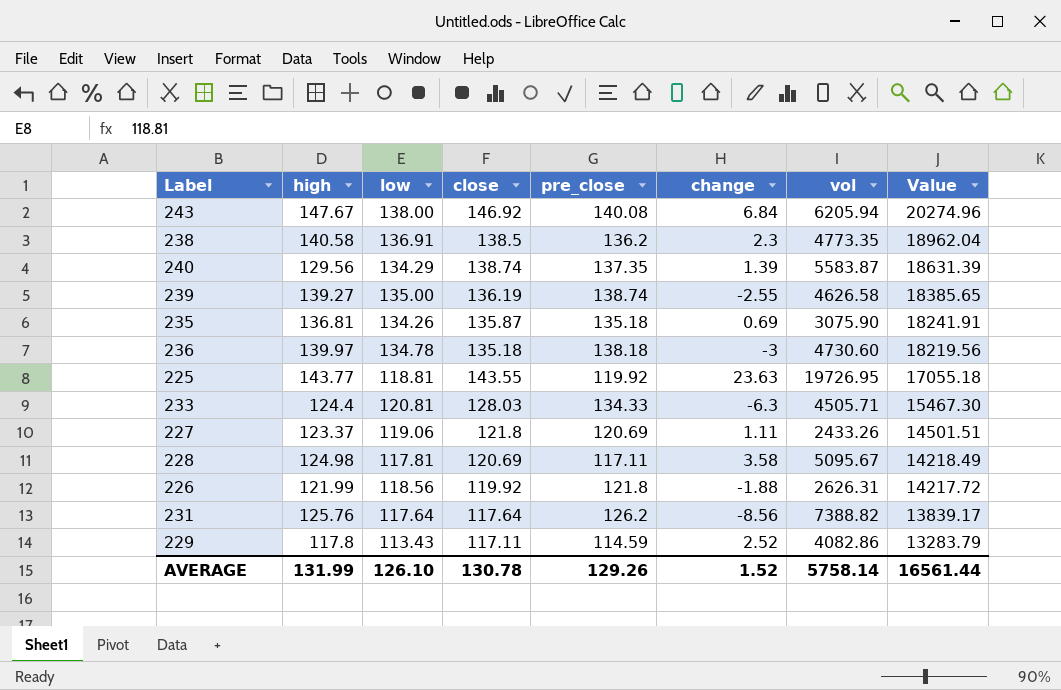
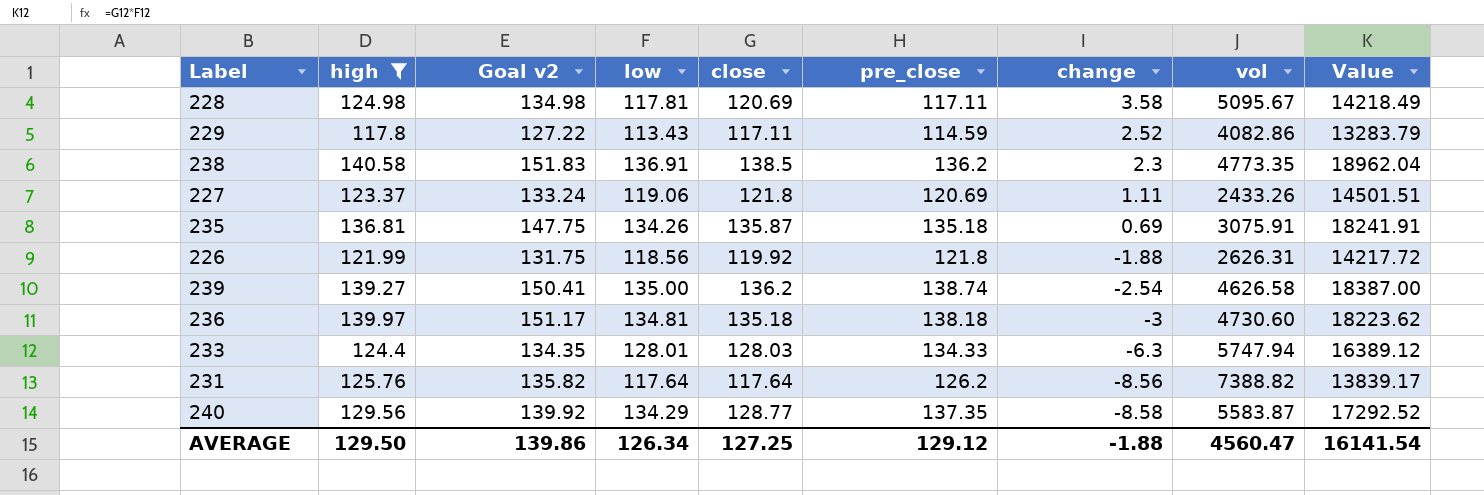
filter: none -> high <= 140.58
row order: Value descending -> change descending
column Goal v2 | formula: none -> [high] * 1.08
235 | vol: 3075.90 -> 3075.91
239 | close: 136.19 -> 136.2
239 | change: -2.55 -> -2.54
239 | Value: 18385.65 -> 18387.00
236 | low: 134.78 -> 134.81
236 | Value: 18219.56 -> 18223.62
233 | low: 120.81 -> 128.01
233 | vol: 4505.71 -> 5747.94
233 | Value: 15467.30 -> 16389.12
240 | close: 138.74 -> 128.77
240 | change: 1.39 -> -8.58
240 | Value: 18631.39 -> 17292.52
AVERAGE | high: 131.99 -> 129.50
AVERAGE | low: 126.10 -> 126.34
AVERAGE | close: 130.78 -> 127.25
AVERAGE | pre_close: 129.26 -> 129.12
AVERAGE | change: 1.52 -> -1.88
AVERAGE | vol: 5758.14 -> 4560.47
AVERAGE | Value: 16561.44 -> 16141.54

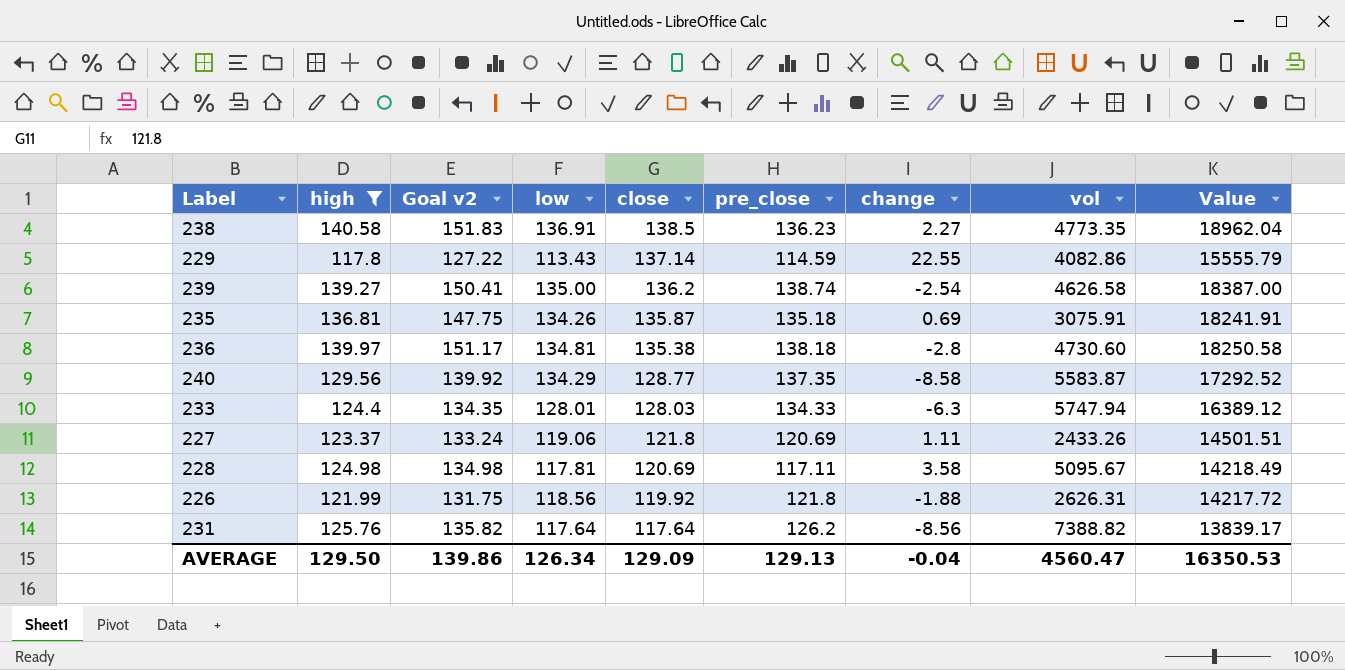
row order: change descending -> close descending
238 | pre_close: 136.2 -> 136.23
238 | change: 2.3 -> 2.27
229 | close: 117.11 -> 137.14
229 | change: 2.52 -> 22.55
229 | Value: 13283.79 -> 15555.79
236 | close: 135.18 -> 135.38
236 | change: -3 -> -2.8
236 | Value: 18223.62 -> 18250.58
AVERAGE | close: 127.25 -> 129.09
AVERAGE | pre_close: 129.12 -> 129.13
AVERAGE | change: -1.88 -> -0.04
AVERAGE | Value: 16141.54 -> 16350.53

